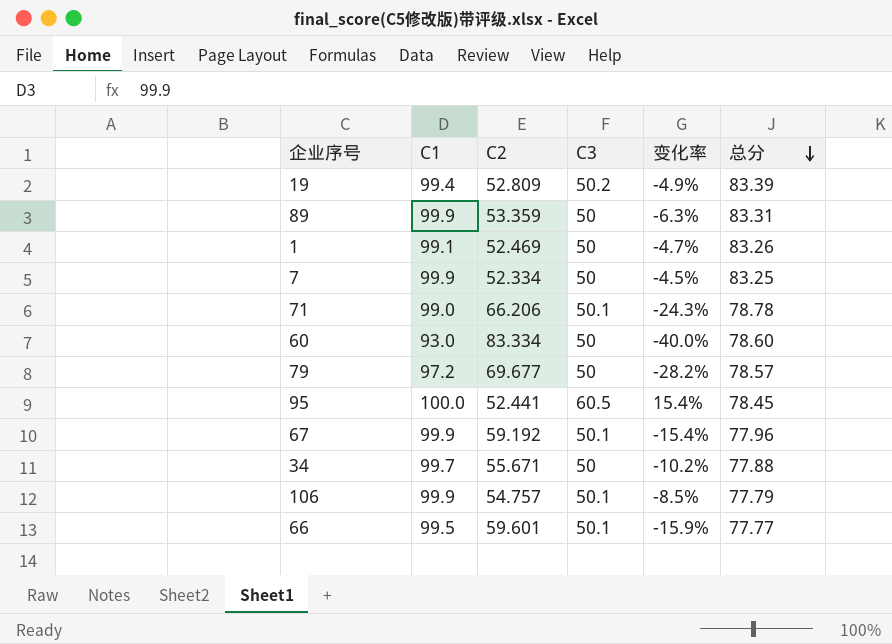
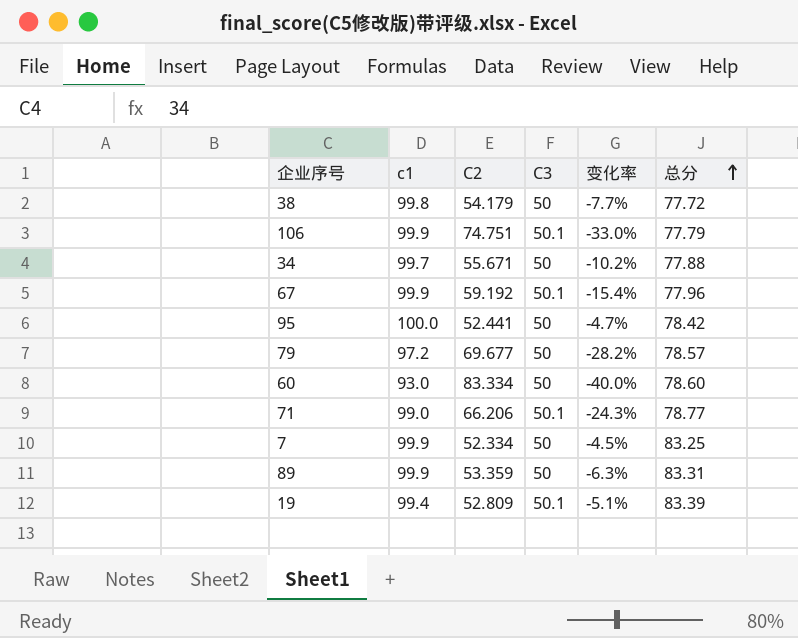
row order: 总分 descending -> 总分 ascending
column name: C1 -> c1
row 1: 99.1 | 52.469 | 50 | -4.7% | 83.26 -> none
row 66: 99.5 | 59.601 | 50.1 | -15.9% | 77.77 -> none
row 38: none -> 99.8 | 54.179 | 50 | -7.7% | 77.72
106 | C2: 54.757 -> 74.751
106 | 变化率: -8.5% -> -33.0%
95 | C3: 60.5 -> 50
95 | 变化率: 15.4% -> -4.7%
95 | 总分: 78.45 -> 78.42
71 | 总分: 78.78 -> 78.77
19 | C3: 50.2 -> 50.1
19 | 变化率: -4.9% -> -5.1%

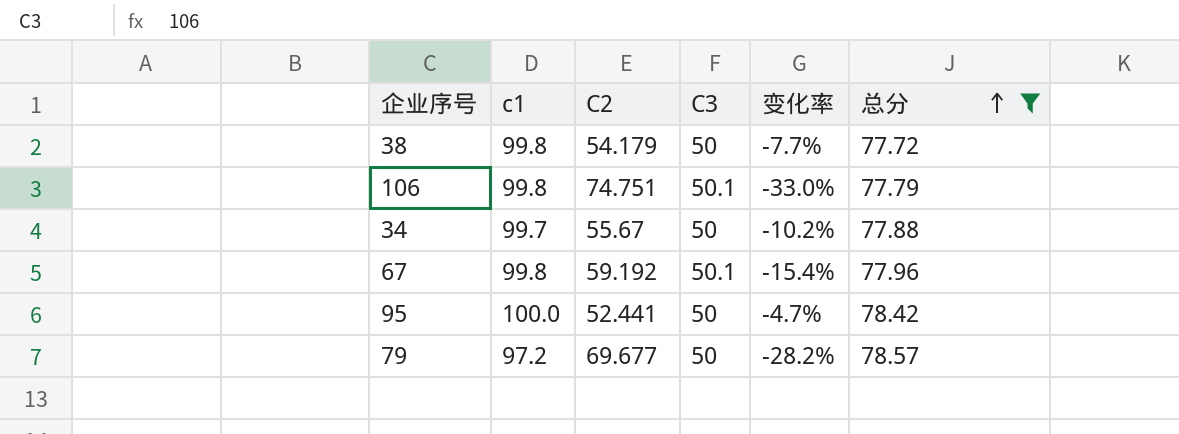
filter: none -> 总分 <= 78.57
106 | c1: 99.9 -> 99.8
34 | C2: 55.671 -> 55.67
67 | c1: 99.9 -> 99.8

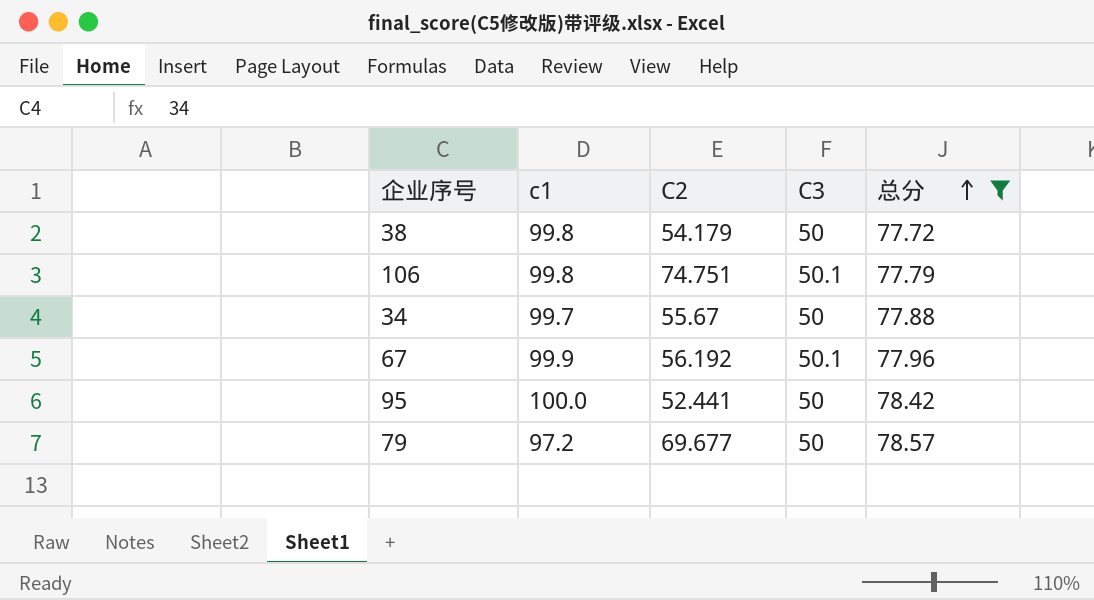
column 变化率 | formula: ([C3] - [C2]) / [C2] -> none
67 | c1: 99.8 -> 99.9
67 | C2: 59.192 -> 56.192

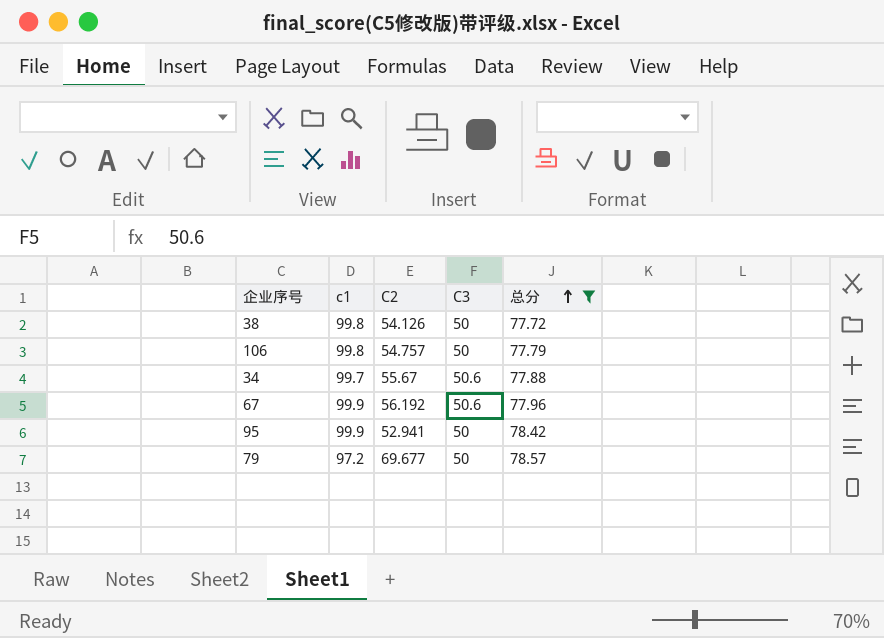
38 | C2: 54.179 -> 54.126
106 | C2: 74.751 -> 54.757
106 | C3: 50.1 -> 50
34 | C3: 50 -> 50.6
67 | C3: 50.1 -> 50.6
95 | c1: 100.0 -> 99.9
95 | C2: 52.441 -> 52.941

